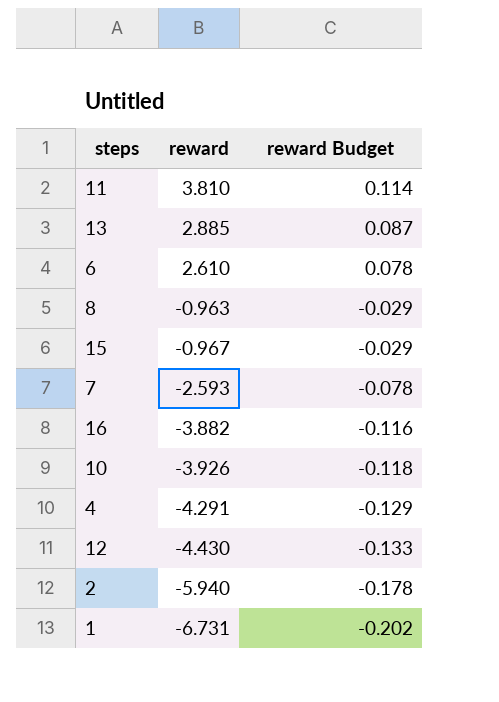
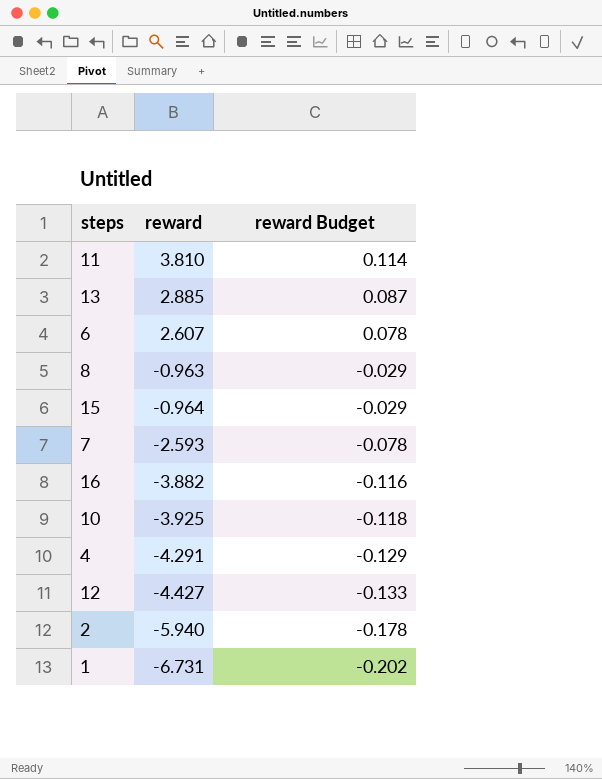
6 | reward: 2.610 -> 2.607
15 | reward: -0.967 -> -0.964
10 | reward: -3.926 -> -3.925
12 | reward: -4.430 -> -4.427

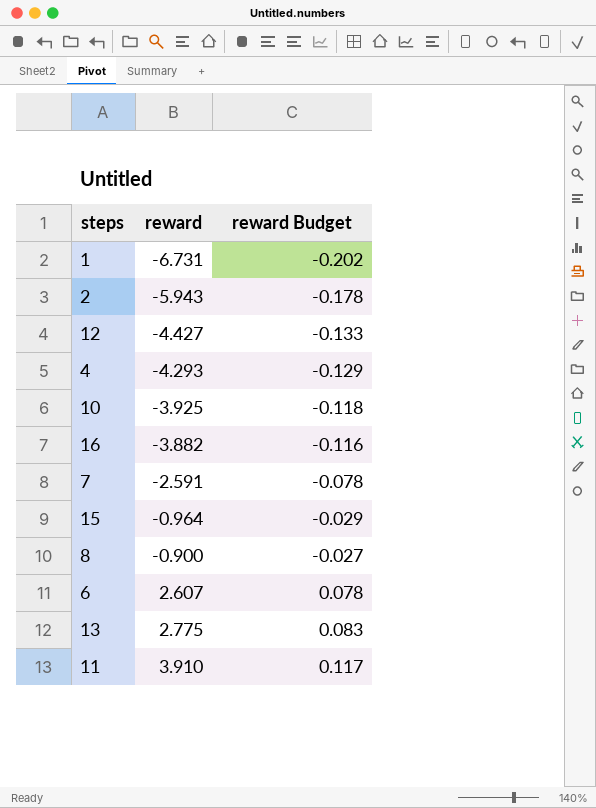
row order: reward descending -> reward ascending
2 | reward: -5.940 -> -5.943
4 | reward: -4.291 -> -4.293
7 | reward: -2.593 -> -2.591
8 | reward: -0.963 -> -0.900
8 | reward Budget: -0.029 -> -0.027
13 | reward: 2.885 -> 2.775
13 | reward Budget: 0.087 -> 0.083
11 | reward: 3.810 -> 3.910
11 | reward Budget: 0.114 -> 0.117

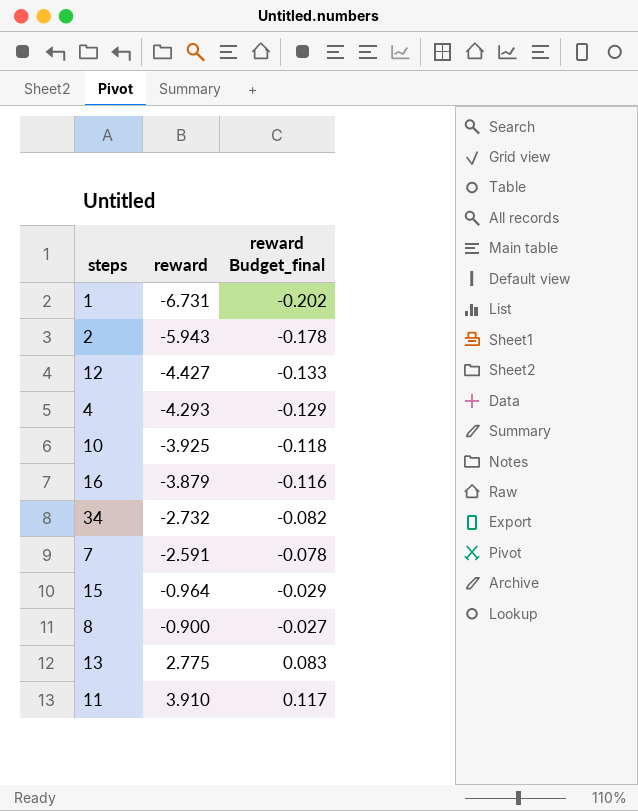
column name: reward Budget -> reward Budget_final
row 6: 2.607 | 0.078 -> none
16 | reward: -3.882 -> -3.879
row 34: none -> -2.732 | -0.082

